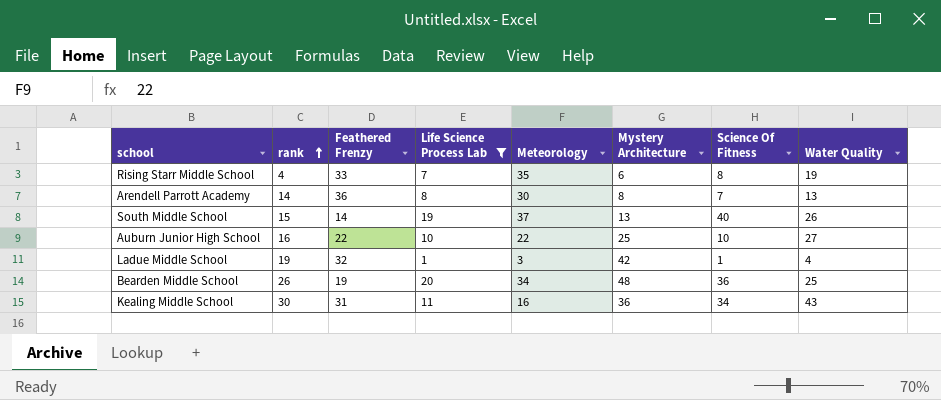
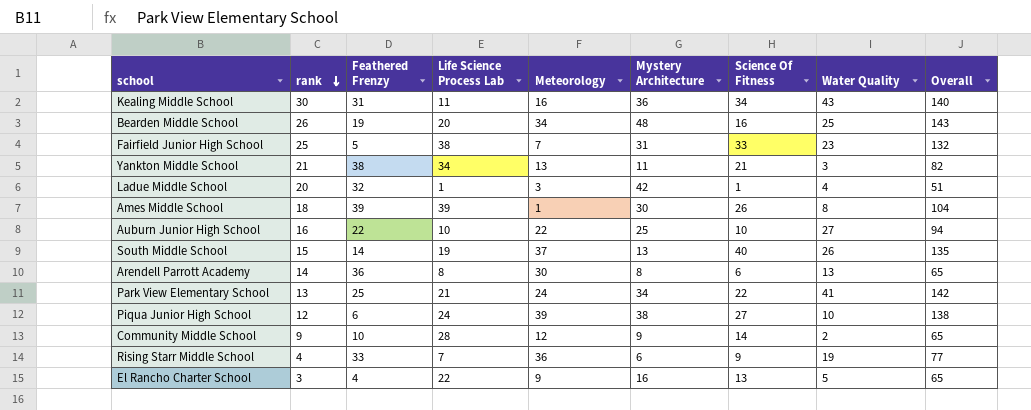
filter: Life Science Process Lab <= 20 -> none
row order: rank ascending -> rank descending
column Overall | formula: none -> [Life Science Process Lab] + [Meteorology] + [Mystery Architecture] + [Science Of Fitness] + [Water Quality]
Bearden Middle School | Science Of Fitness: 36 -> 16
Ladue Middle School | rank: 19 -> 20
Arendell Parrott Academy | Science Of Fitness: 7 -> 6
Rising Starr Middle School | Meteorology: 35 -> 36
Rising Starr Middle School | Science Of Fitness: 8 -> 9

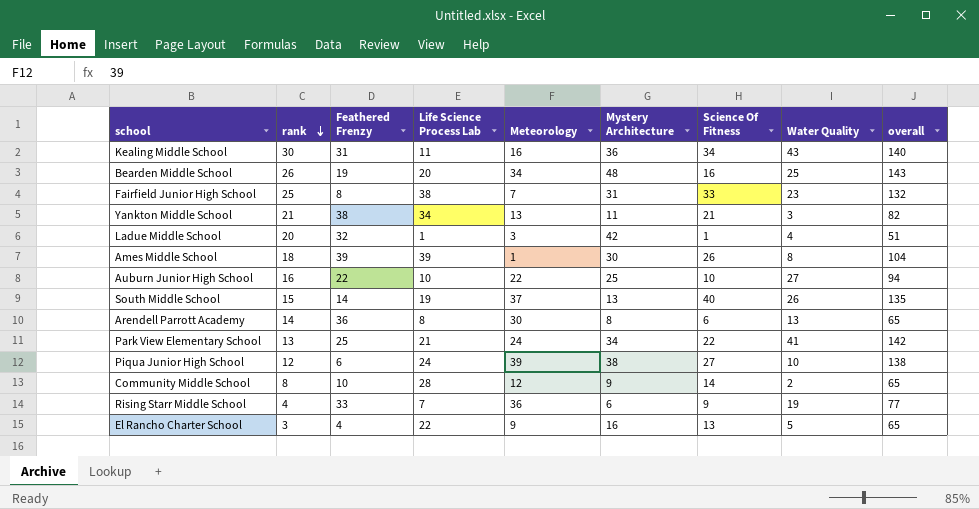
column name: Overall -> overall
Fairfield Junior High School | Feathered Frenzy: 5 -> 8
Community Middle School | rank: 9 -> 8

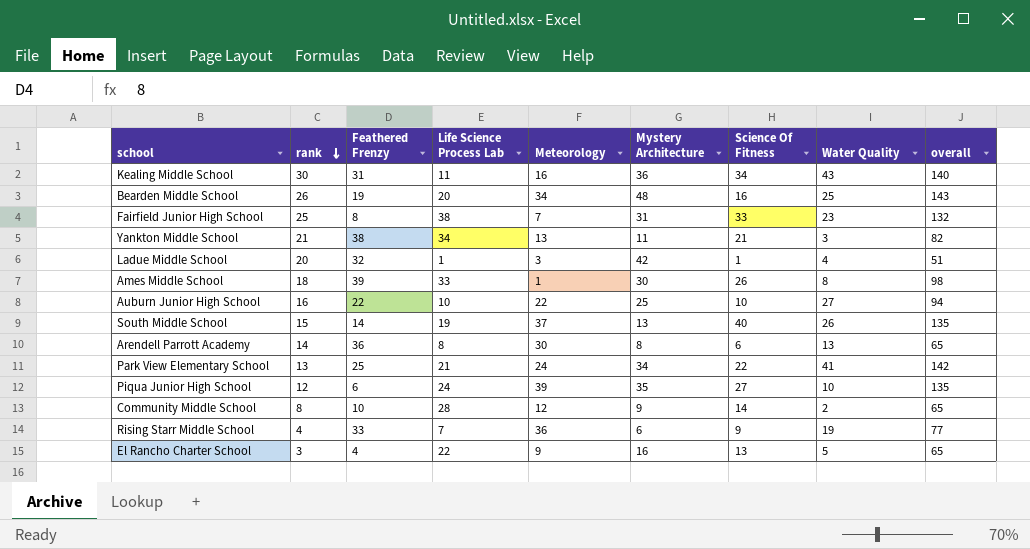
Ames Middle School | Life Science Process Lab: 39 -> 33
Ames Middle School | overall: 104 -> 98
Piqua Junior High School | Mystery Architecture: 38 -> 35
Piqua Junior High School | overall: 138 -> 135

